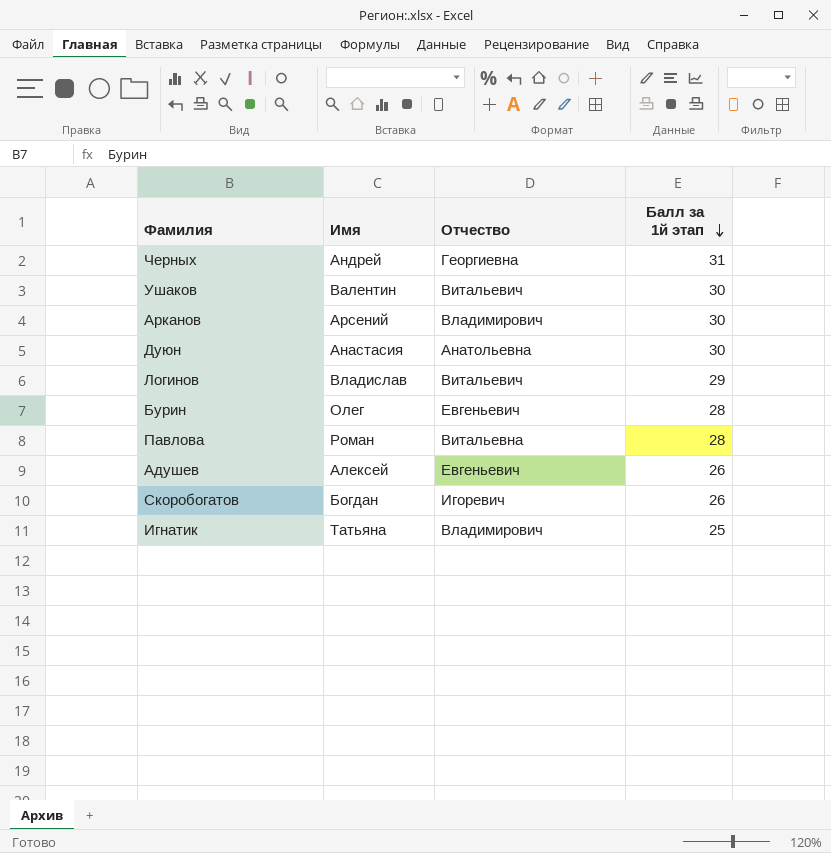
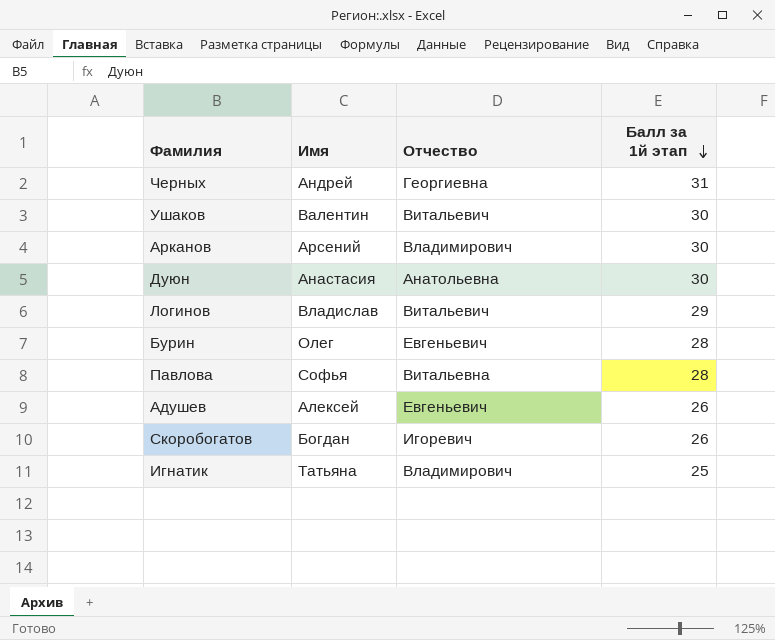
Павлова | Имя: Роман -> Софья

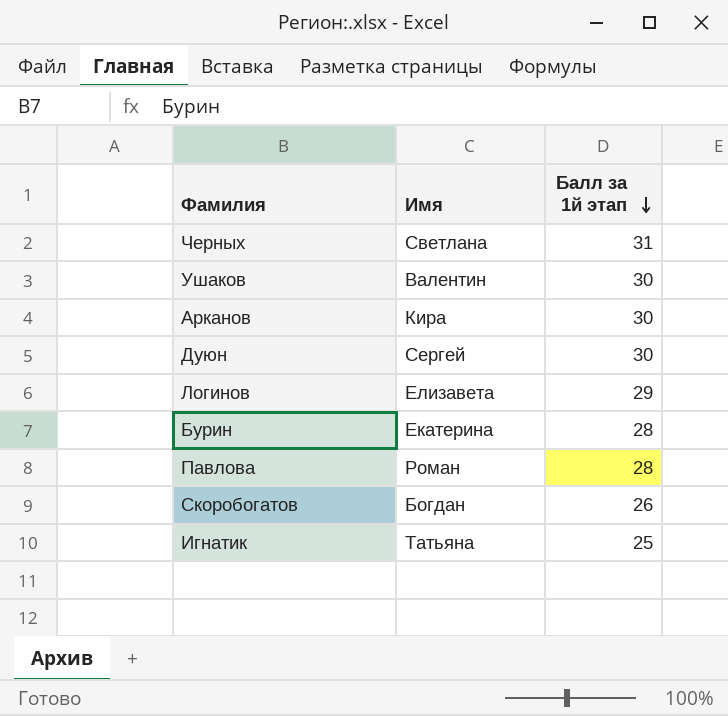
column Отчество | position: 3 -> none
row Адушев: Алексей | Евгеньевич | 26 -> none
Черных | Имя: Андрей -> Светлана
Арканов | Имя: Арсений -> Кира
Дуюн | Имя: Анастасия -> Сергей
Логинов | Имя: Владислав -> Елизавета
Бурин | Имя: Олег -> Екатерина
Павлова | Имя: Софья -> Роман

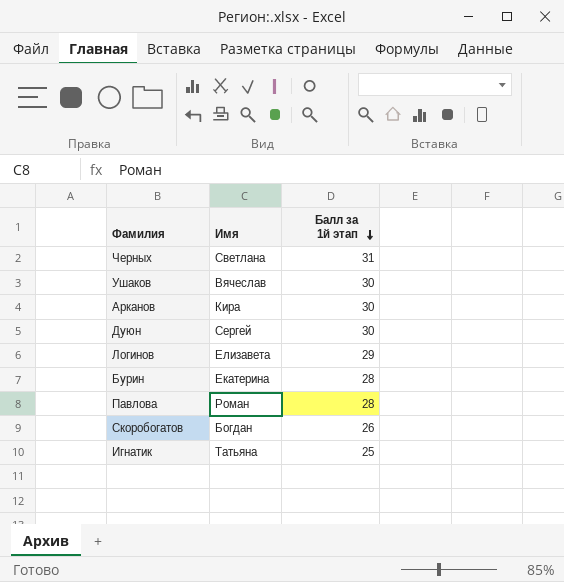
Ушаков | Имя: Валентин -> Вячеслав

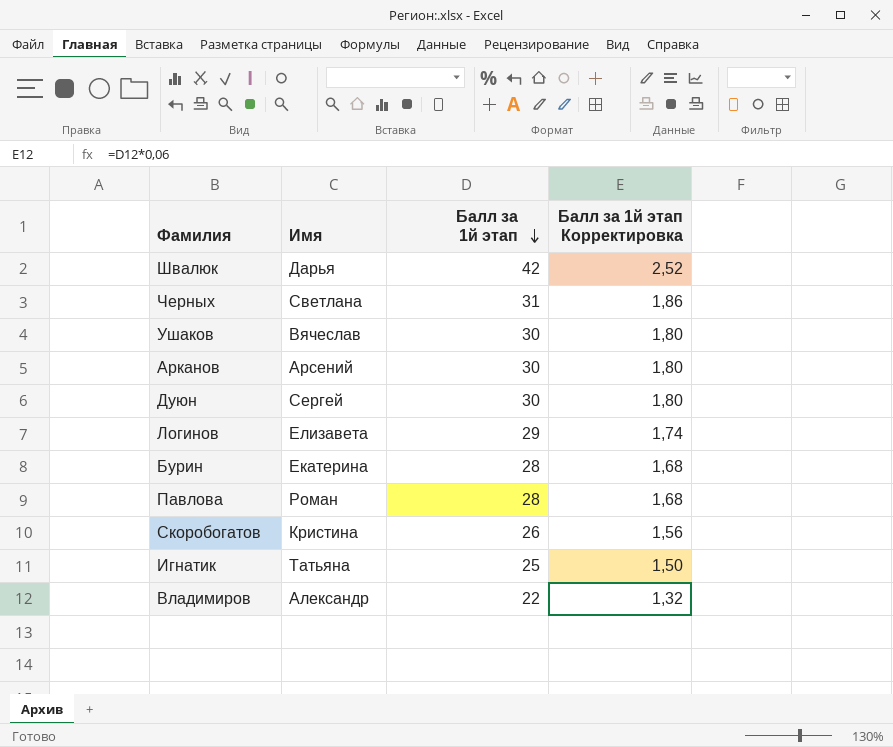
column Балл за 1й этап Корректировка | formula: none -> [Балл за 1й этап] * 0,06
row Швалюк: none -> Дарья | 42 | 2,52
Арканов | Имя: Кира -> Арсений
Скоробогатов | Имя: Богдан -> Кристина
row Владимиров: none -> Александр | 22 | 1,32

